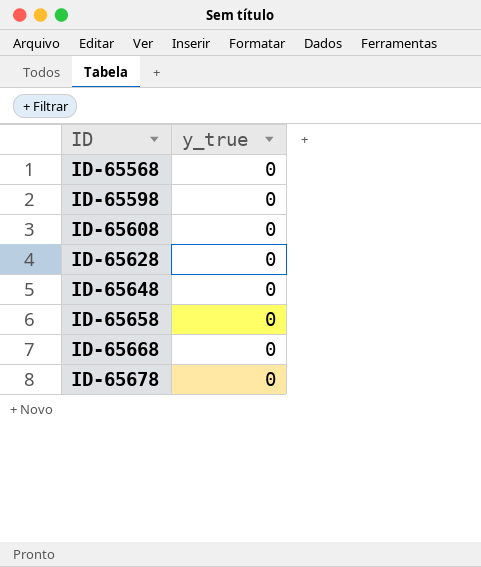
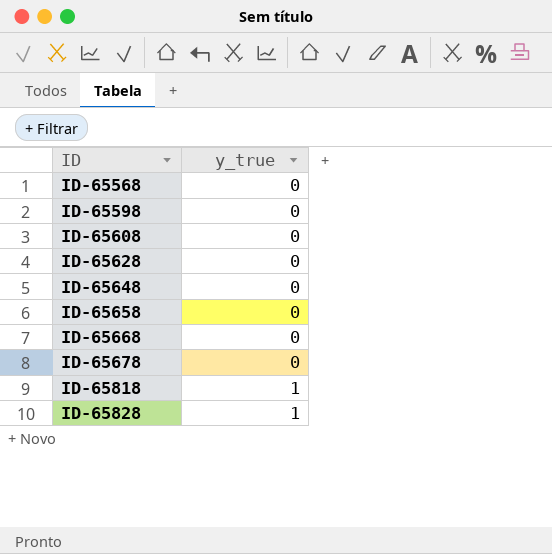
row ID-65818: none -> 1
row ID-65828: none -> 1

